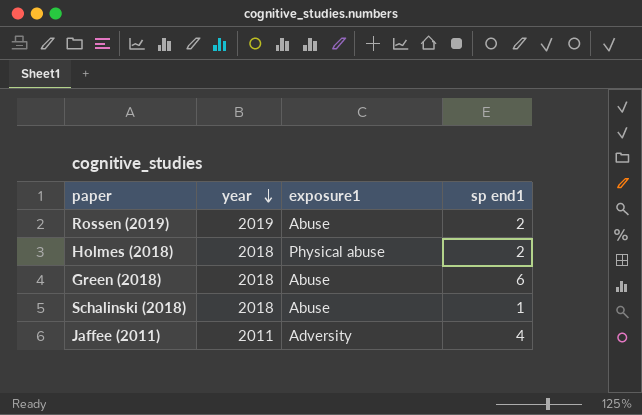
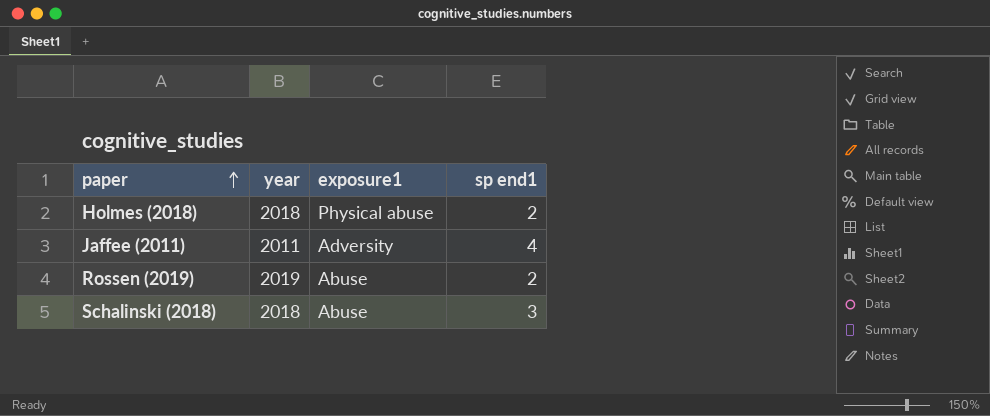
row order: year descending -> paper ascending
row Green (2018): 2018 | Abuse | 6 -> none
Schalinski (2018) | sp end1: 1 -> 3

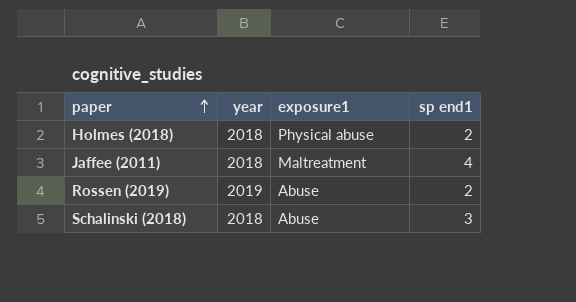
Jaffee (2011) | year: 2011 -> 2018
Jaffee (2011) | exposure1: Adversity -> Maltreatment

